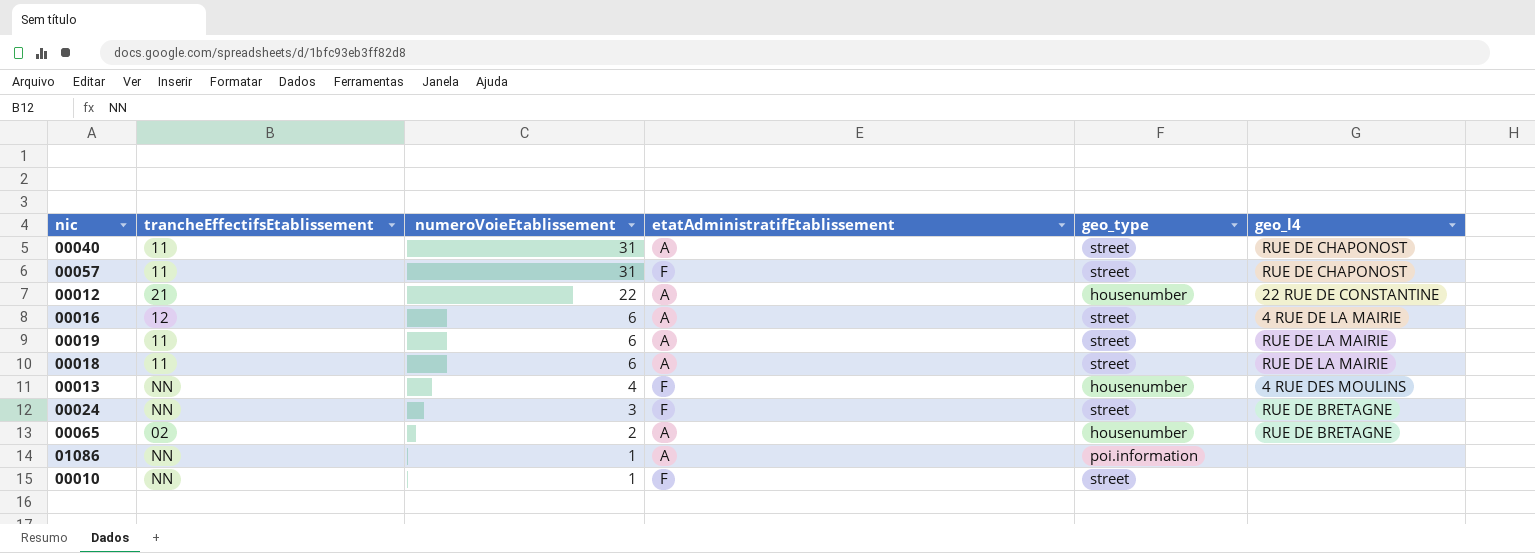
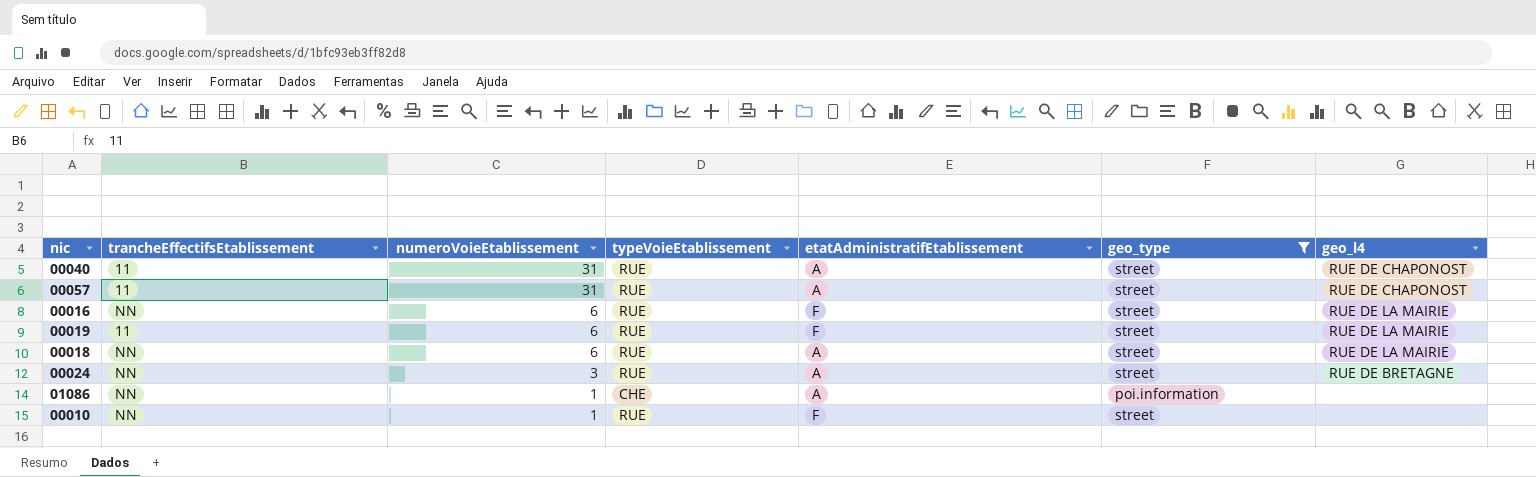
filter: none -> geo_type != housenumber
column typeVoieEtablissement | position: none -> 4
00057 | etatAdministratifEtablissement: F -> A
00016 | trancheEffectifsEtablissement: 12 -> NN
00016 | etatAdministratifEtablissement: A -> F
00016 | geo_l4: 4 RUE DE LA MAIRIE -> RUE DE LA MAIRIE
00019 | etatAdministratifEtablissement: A -> F
00018 | trancheEffectifsEtablissement: 11 -> NN
00024 | etatAdministratifEtablissement: F -> A

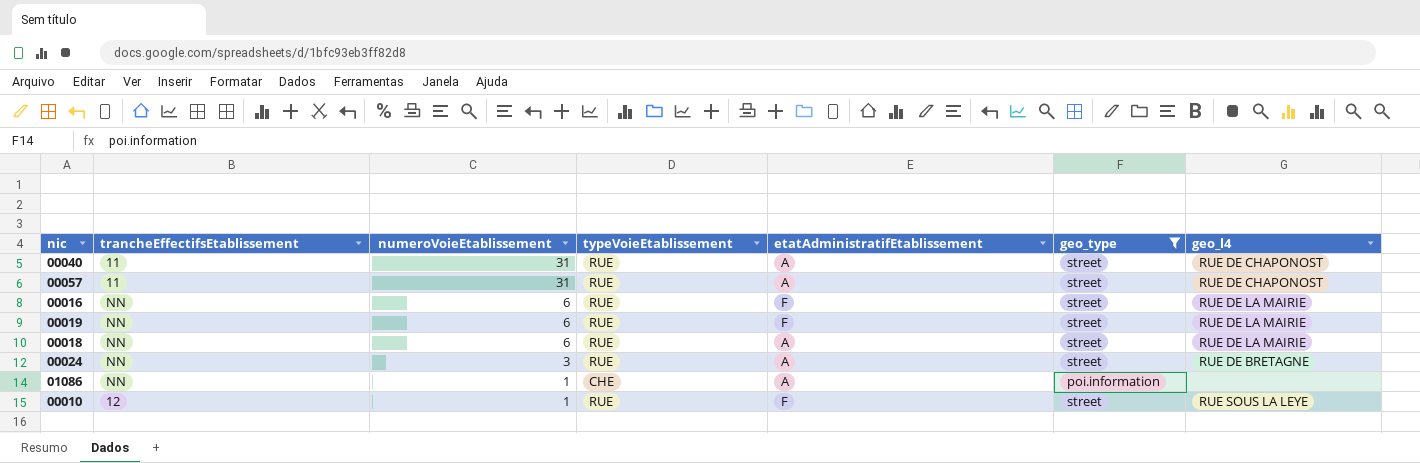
00019 | trancheEffectifsEtablissement: 11 -> NN
00010 | trancheEffectifsEtablissement: NN -> 12
00010 | geo_l4: none -> RUE SOUS LA LEYE

